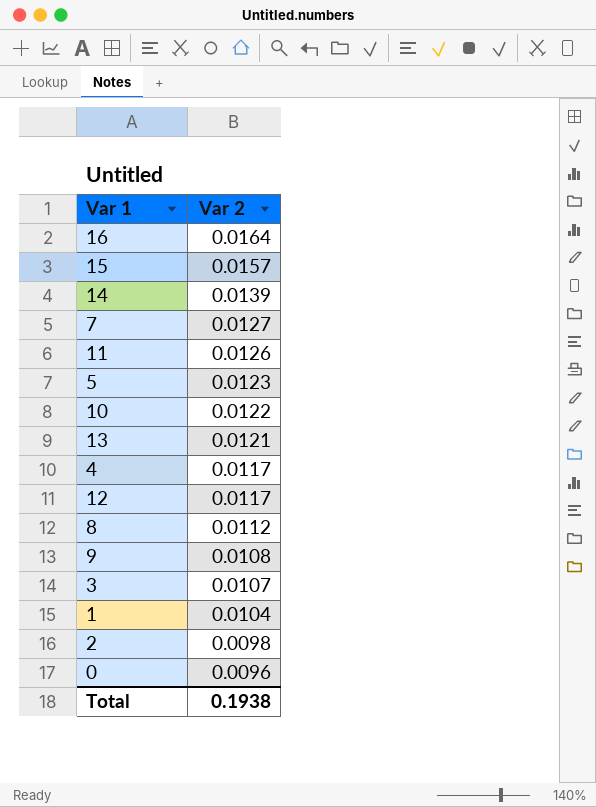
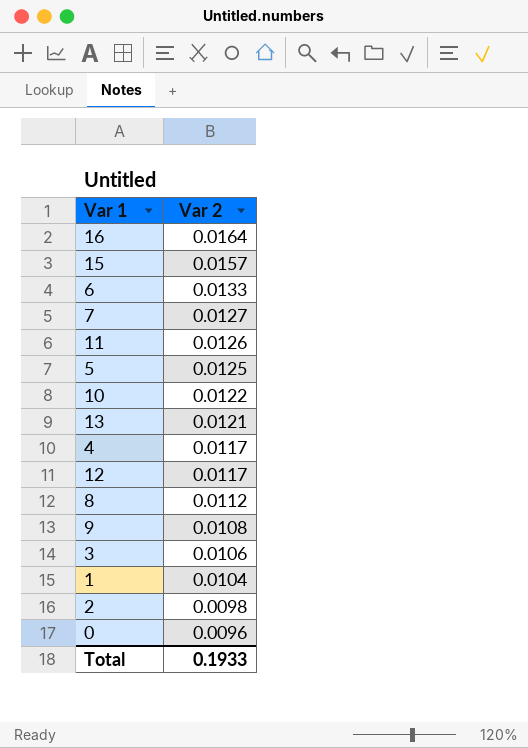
row 14: 0.0139 -> none
row 6: none -> 0.0133
5 | Var 2: 0.0123 -> 0.0125
3 | Var 2: 0.0107 -> 0.0106
Total | Var 2: 0.1938 -> 0.1933

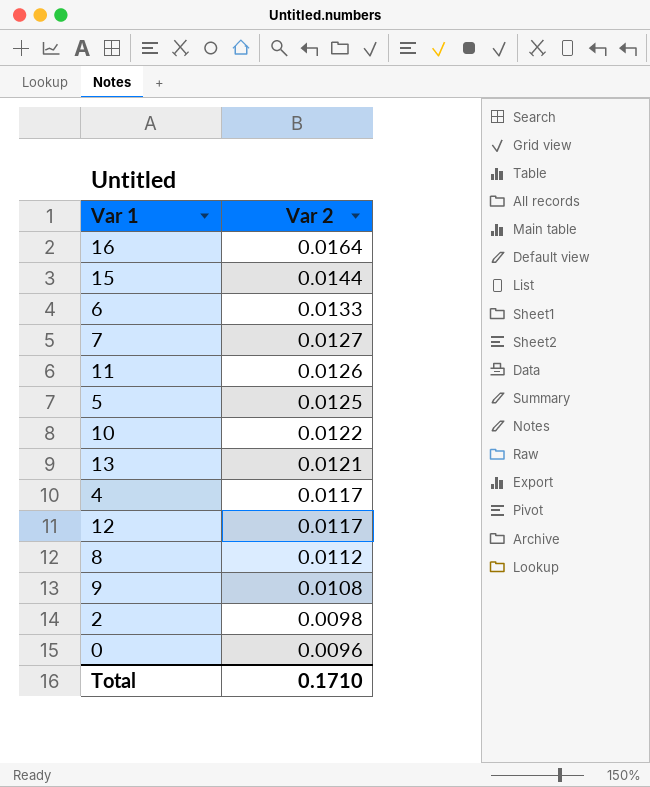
row 3: 0.0106 -> none
row 1: 0.0104 -> none
15 | Var 2: 0.0157 -> 0.0144
Total | Var 2: 0.1933 -> 0.1710

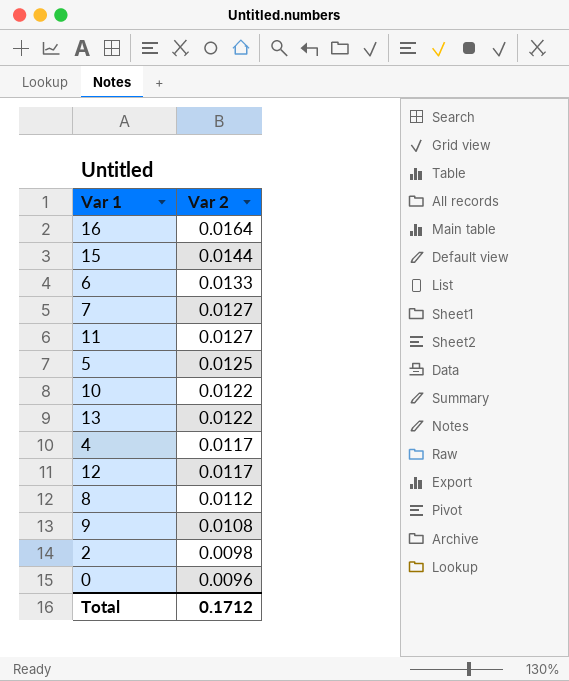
11 | Var 2: 0.0126 -> 0.0127
13 | Var 2: 0.0121 -> 0.0122
Total | Var 2: 0.1710 -> 0.1712

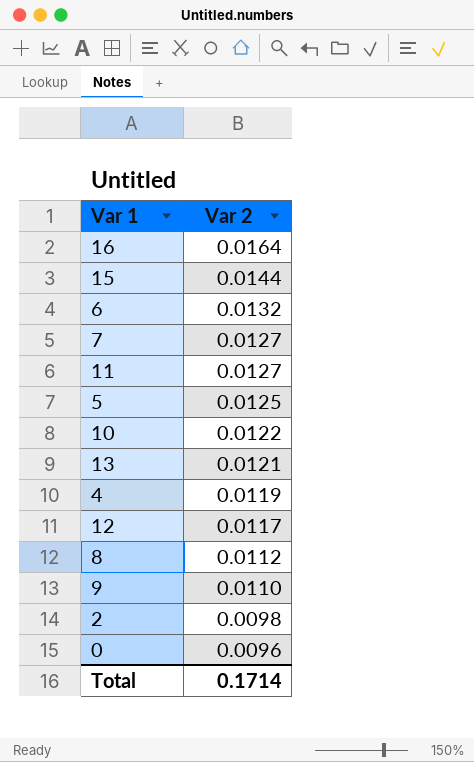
6 | Var 2: 0.0133 -> 0.0132
13 | Var 2: 0.0122 -> 0.0121
4 | Var 2: 0.0117 -> 0.0119
9 | Var 2: 0.0108 -> 0.0110
Total | Var 2: 0.1712 -> 0.1714

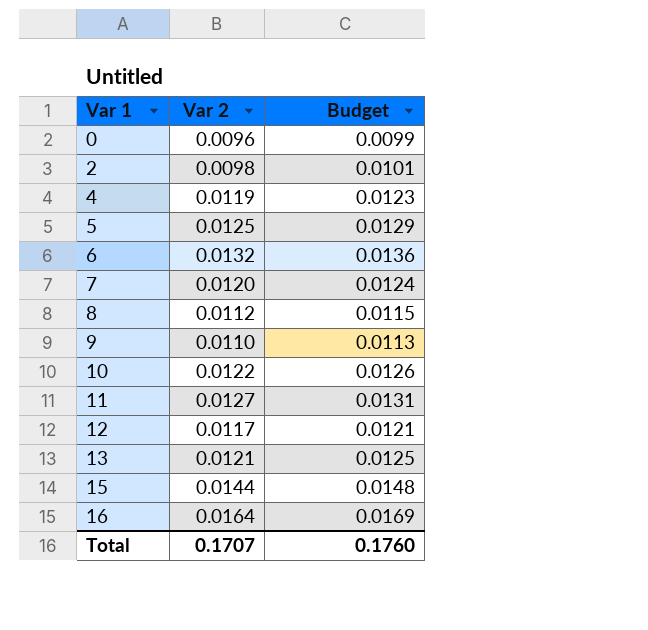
row order: Var 2 descending -> Var 1 ascending
column Budget | formula: none -> [Var 2] * 1.03
7 | Var 2: 0.0127 -> 0.0120
Total | Var 2: 0.1714 -> 0.1707

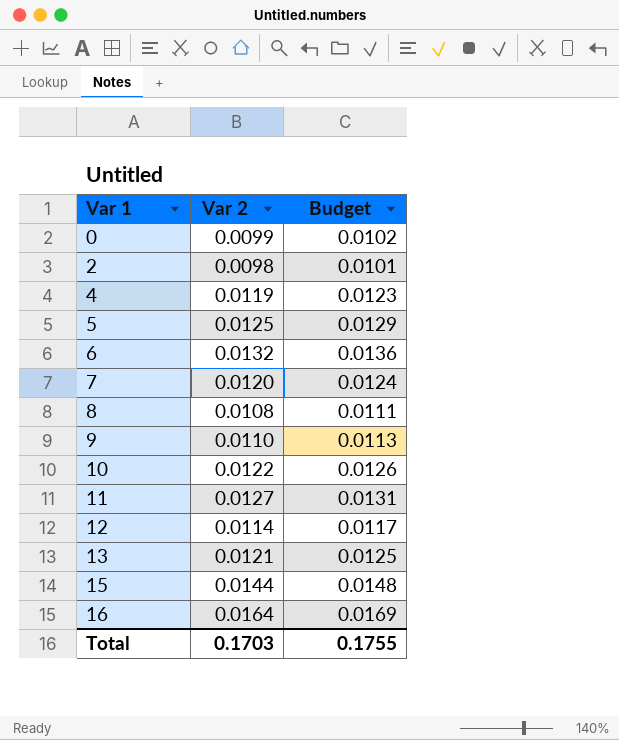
0 | Var 2: 0.0096 -> 0.0099
0 | Budget: 0.0099 -> 0.0102
8 | Var 2: 0.0112 -> 0.0108
8 | Budget: 0.0115 -> 0.0111
12 | Var 2: 0.0117 -> 0.0114
12 | Budget: 0.0121 -> 0.0117
Total | Var 2: 0.1707 -> 0.1703
Total | Budget: 0.1760 -> 0.1755

